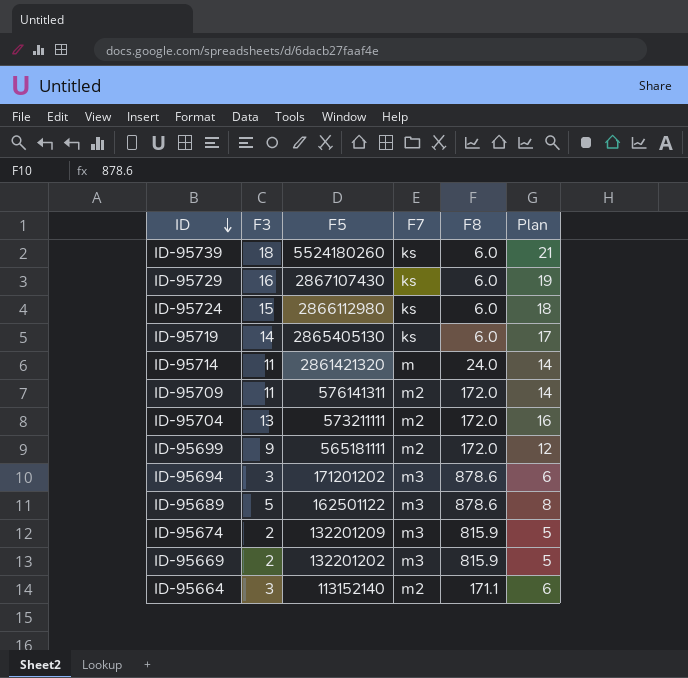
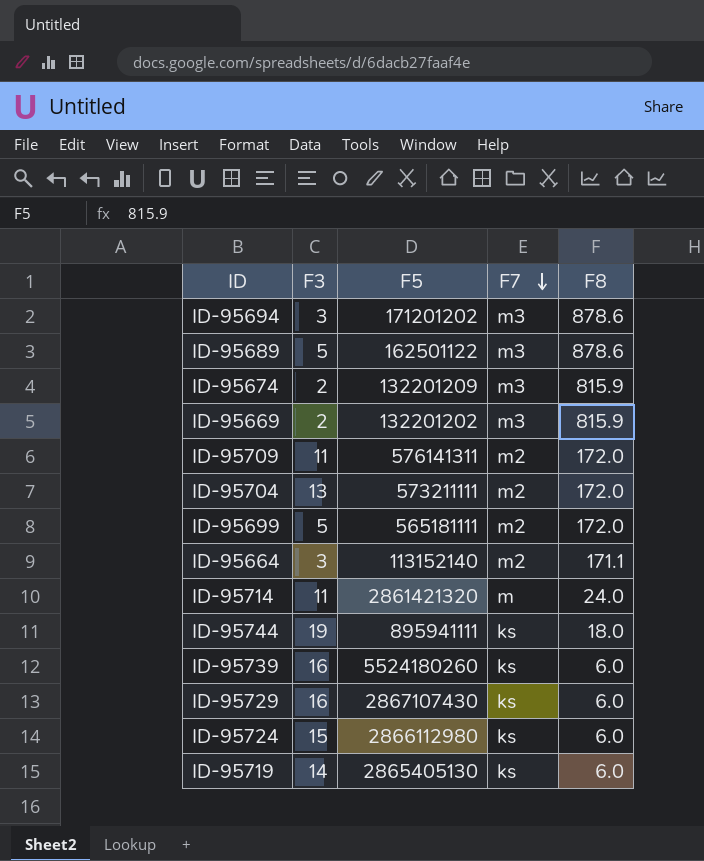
row order: ID descending -> F7 descending
column Plan | formula: [F3] + 3 -> none
ID-95699 | F3: 9 -> 5
row ID-95744: none -> 19 | 895941111 | ks | 18.0
ID-95739 | F3: 18 -> 16

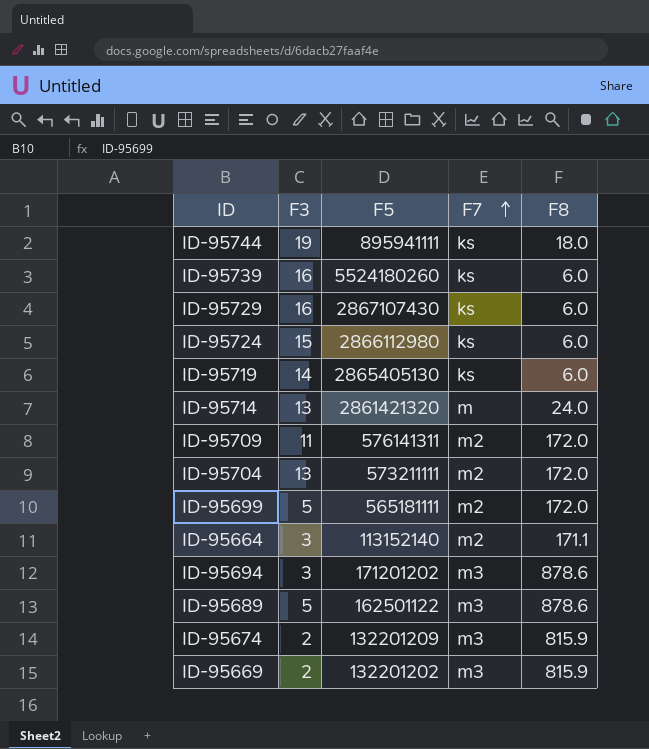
row order: F7 descending -> F7 ascending
ID-95714 | F3: 11 -> 13

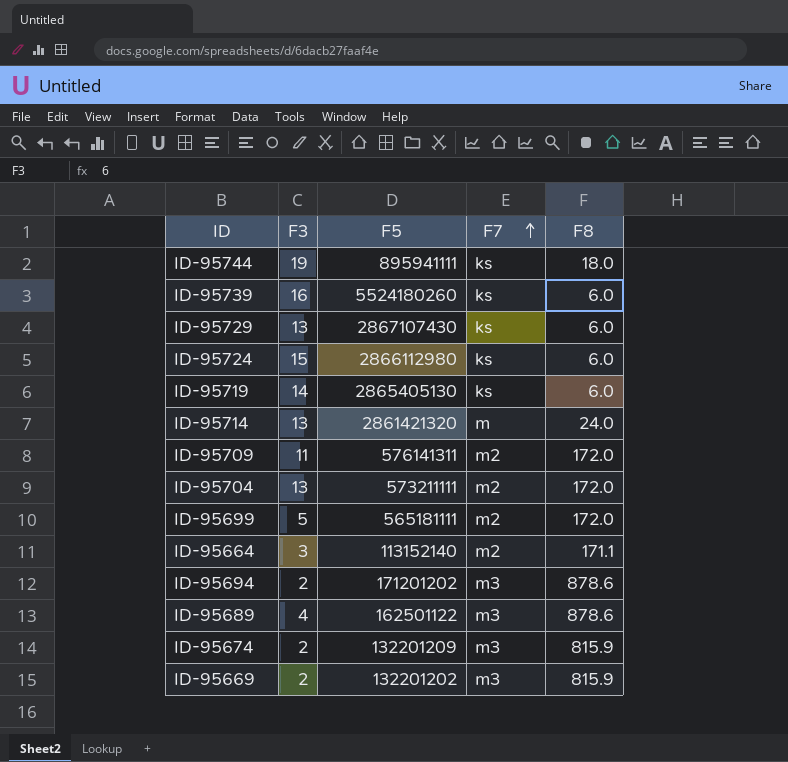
ID-95729 | F3: 16 -> 13
ID-95694 | F3: 3 -> 2
ID-95689 | F3: 5 -> 4

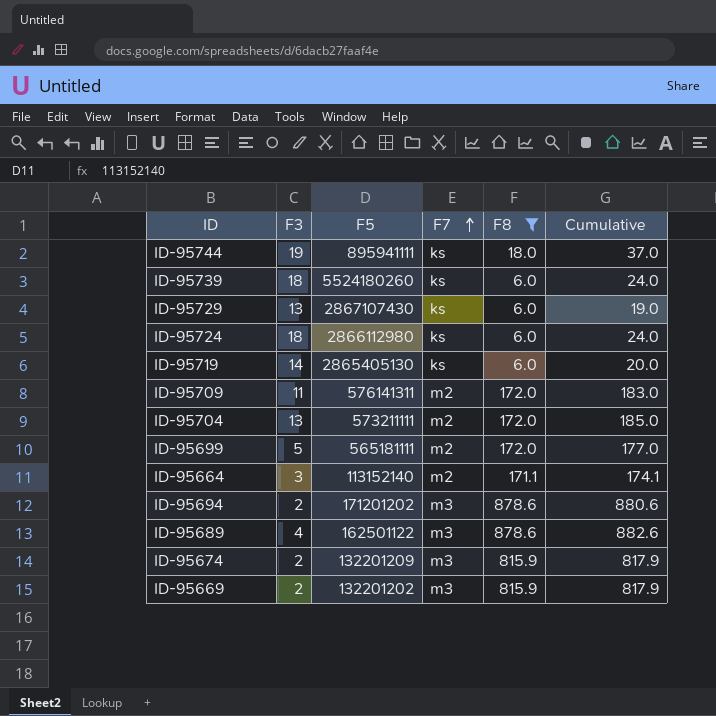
filter: none -> F8 != 24.0
column Cumulative | formula: none -> [F3] + [F8]
ID-95739 | F3: 16 -> 18
ID-95724 | F3: 15 -> 18

